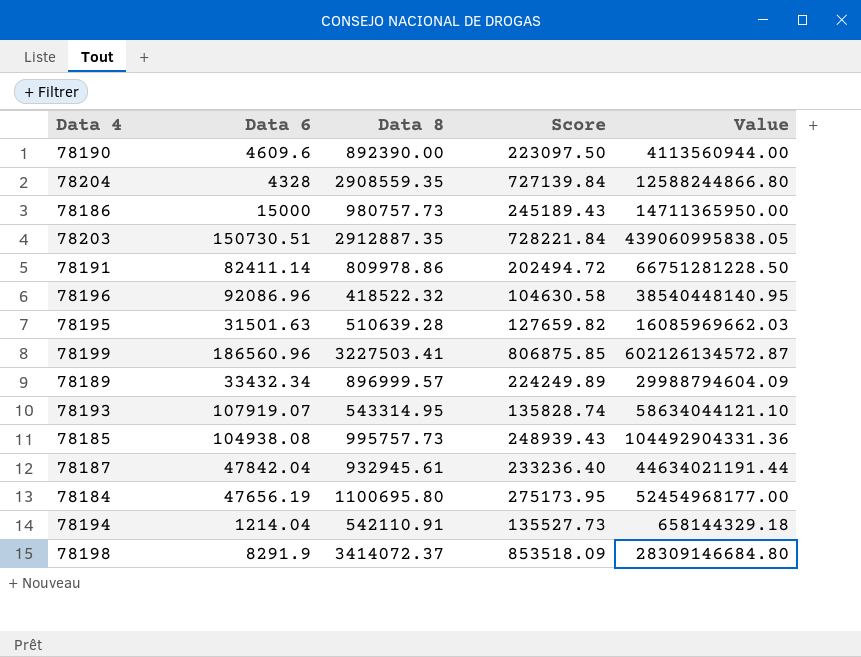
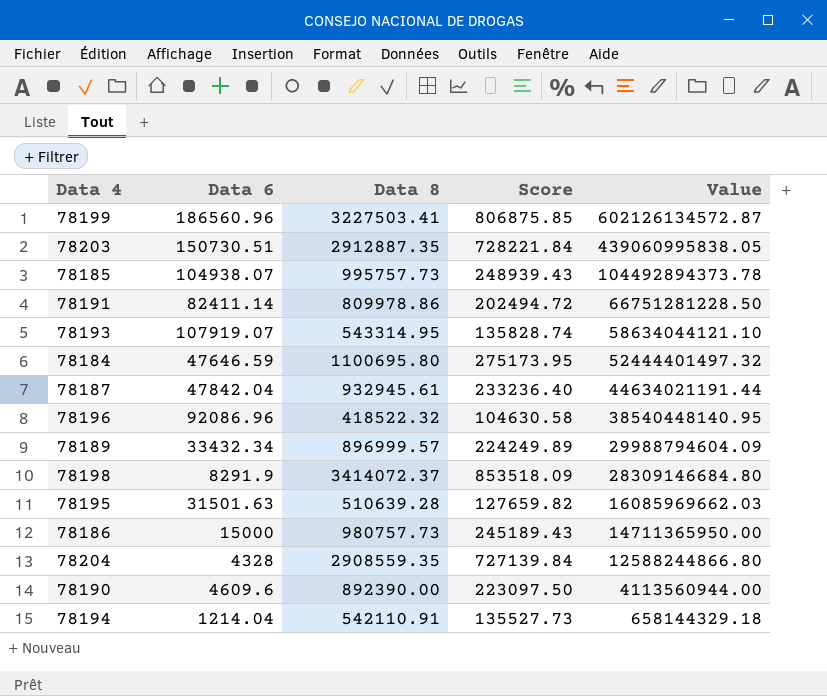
row order: none -> Value descending
78185 | Data 6: 104938.08 -> 104938.07
78185 | Value: 104492904331.36 -> 104492894373.78
78184 | Data 6: 47656.19 -> 47646.59
78184 | Value: 52454968177.00 -> 52444401497.32

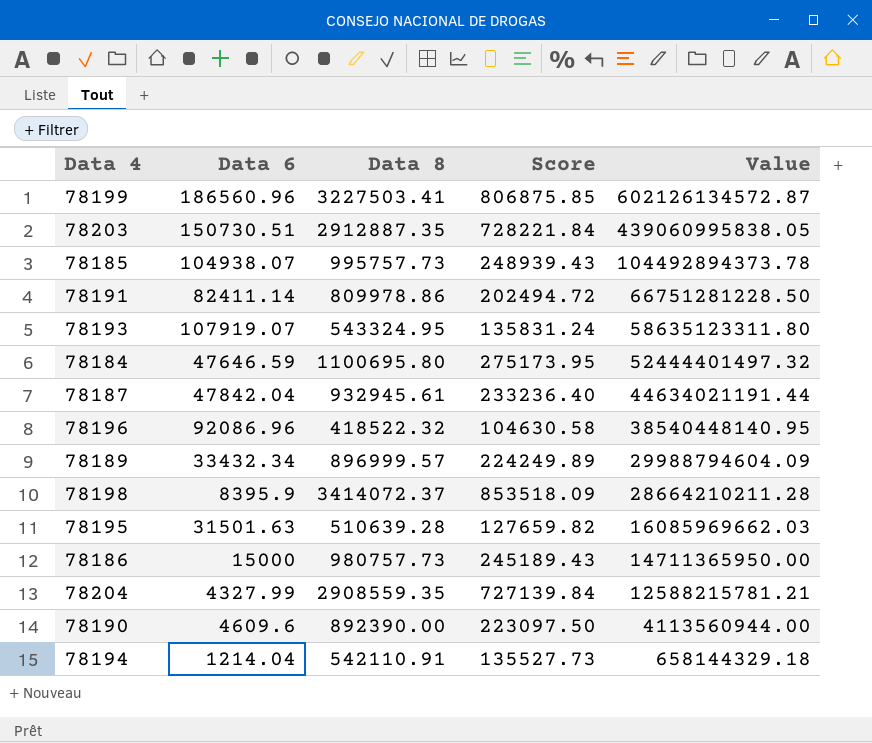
78193 | Data 8: 543314.95 -> 543324.95
78193 | Score: 135828.74 -> 135831.24
78193 | Value: 58634044121.10 -> 58635123311.80
78198 | Data 6: 8291.9 -> 8395.9
78198 | Value: 28309146684.80 -> 28664210211.28
78204 | Data 6: 4328 -> 4327.99
78204 | Value: 12588244866.80 -> 12588215781.21

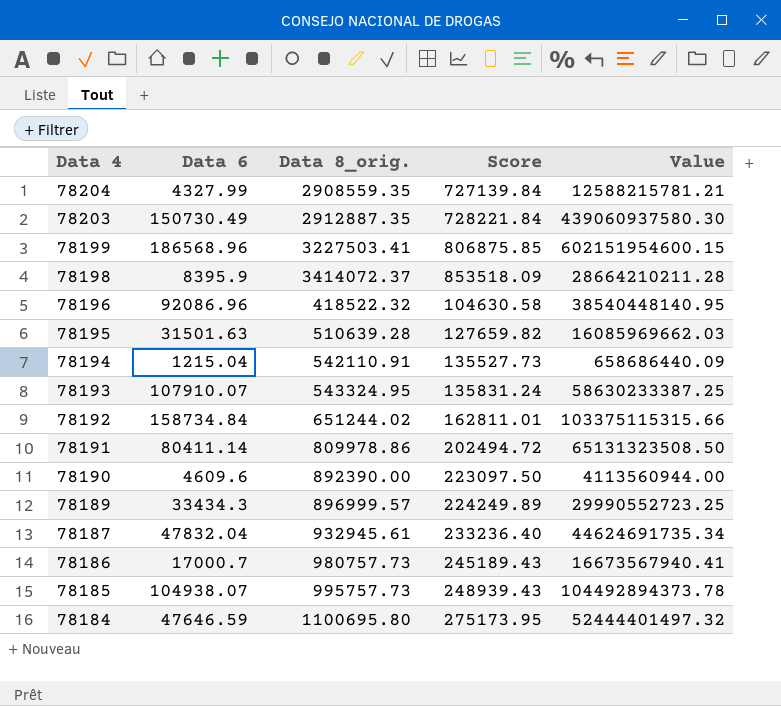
row order: Value descending -> Data 4 descending
column name: Data 8 -> Data 8_orig.
78203 | Data 6: 150730.51 -> 150730.49
78203 | Value: 439060995838.05 -> 439060937580.30
78199 | Data 6: 186560.96 -> 186568.96
78199 | Value: 602126134572.87 -> 602151954600.15
78194 | Data 6: 1214.04 -> 1215.04
78194 | Value: 658144329.18 -> 658686440.09
78193 | Data 6: 107919.07 -> 107910.07
78193 | Value: 58635123311.80 -> 58630233387.25
row 78192: none -> 158734.84 | 651244.02 | 162811.01 | 103375115315.66
78191 | Data 6: 82411.14 -> 80411.14
78191 | Value: 66751281228.50 -> 65131323508.50
78189 | Data 6: 33432.34 -> 33434.3
78189 | Value: 29988794604.09 -> 29990552723.25
78187 | Data 6: 47842.04 -> 47832.04
78187 | Value: 44634021191.44 -> 44624691735.34
78186 | Data 6: 15000 -> 17000.7
78186 | Value: 14711365950.00 -> 16673567940.41

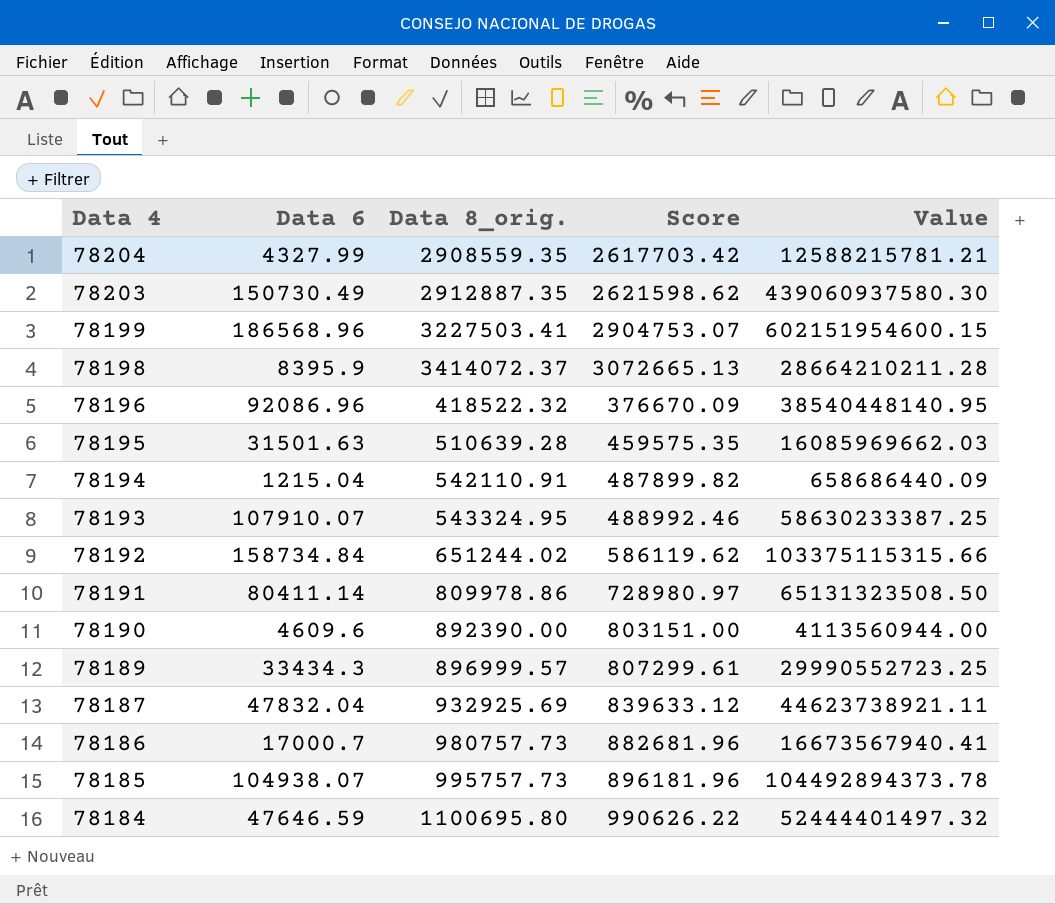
column Score | formula: [Data 8_orig.] * 0.25 -> [Data 8_orig.] * 0.9
78187 | Data 8_orig.: 932945.61 -> 932925.69
78187 | Value: 44624691735.34 -> 44623738921.11

